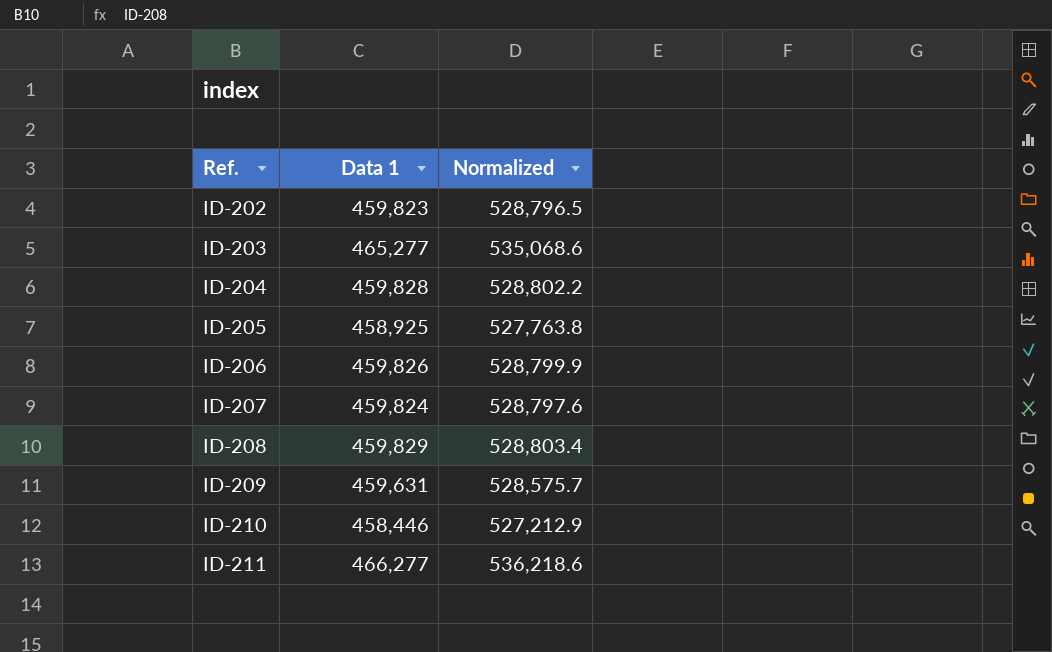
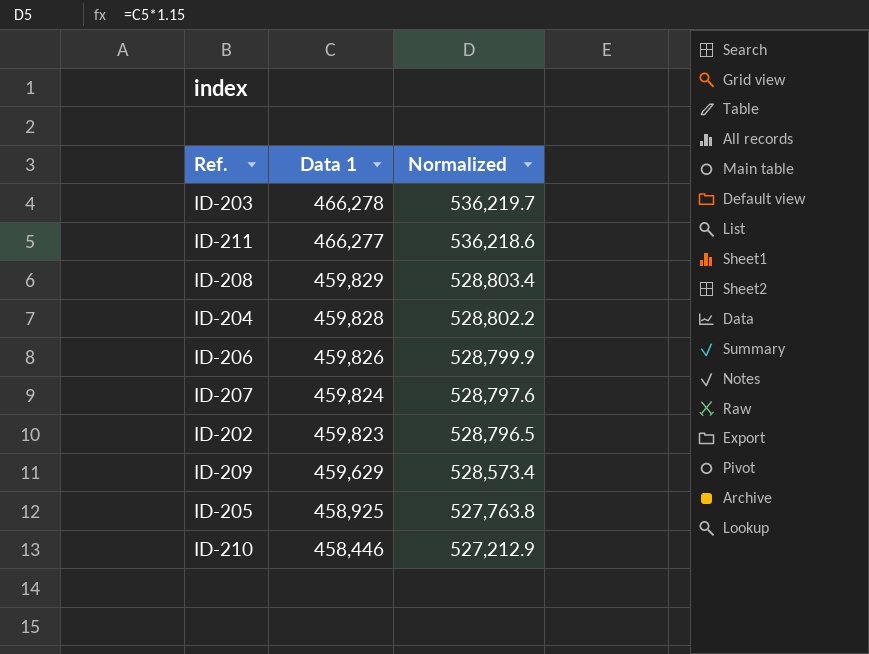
row order: Ref. ascending -> Data 1 descending
ID-203 | Data 1: 465,277 -> 466,278
ID-203 | Normalized: 535,068.6 -> 536,219.7
ID-209 | Data 1: 459,631 -> 459,629
ID-209 | Normalized: 528,575.7 -> 528,573.4

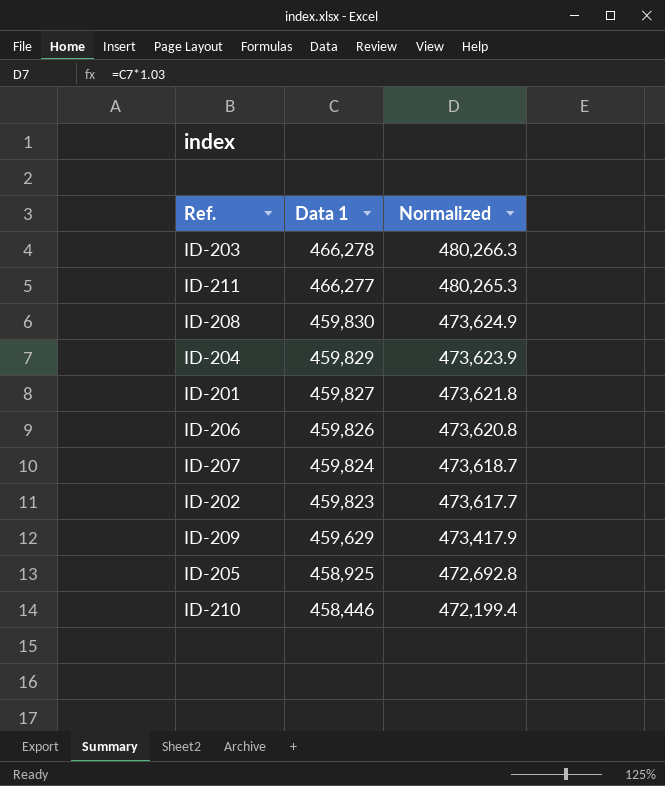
column Normalized | formula: [Data 1] * 1.15 -> [Data 1] * 1.03
ID-208 | Data 1: 459,829 -> 459,830
ID-204 | Data 1: 459,828 -> 459,829
row ID-201: none -> 459,827 | 473,621.8

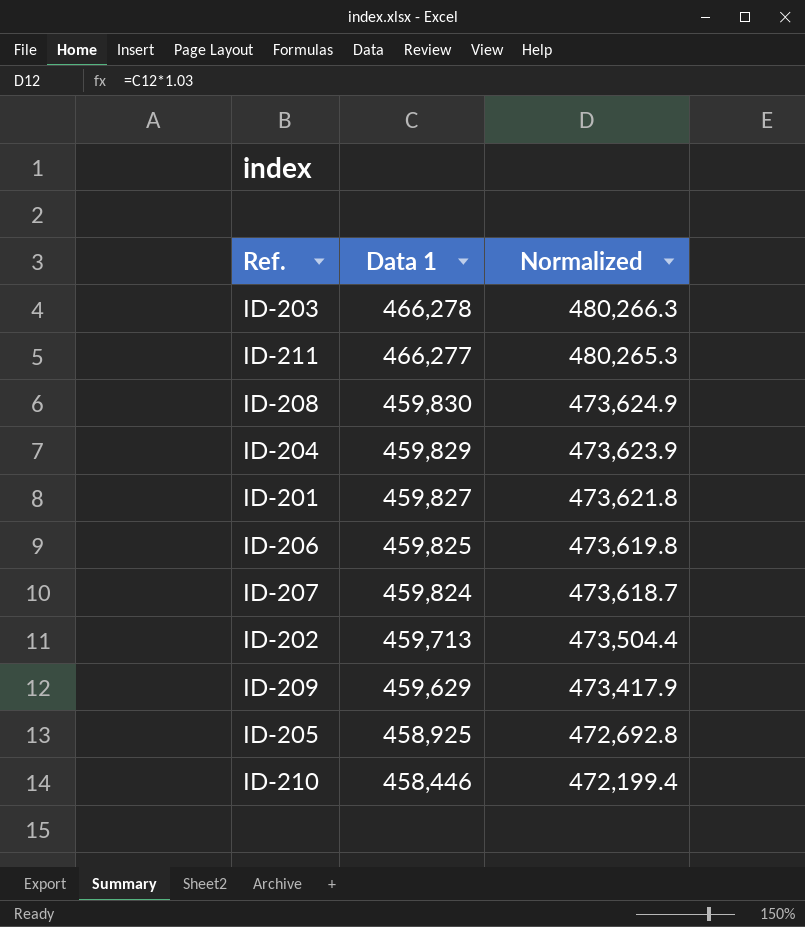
ID-206 | Data 1: 459,826 -> 459,825
ID-206 | Normalized: 473,620.8 -> 473,619.8
ID-202 | Data 1: 459,823 -> 459,713
ID-202 | Normalized: 473,617.7 -> 473,504.4

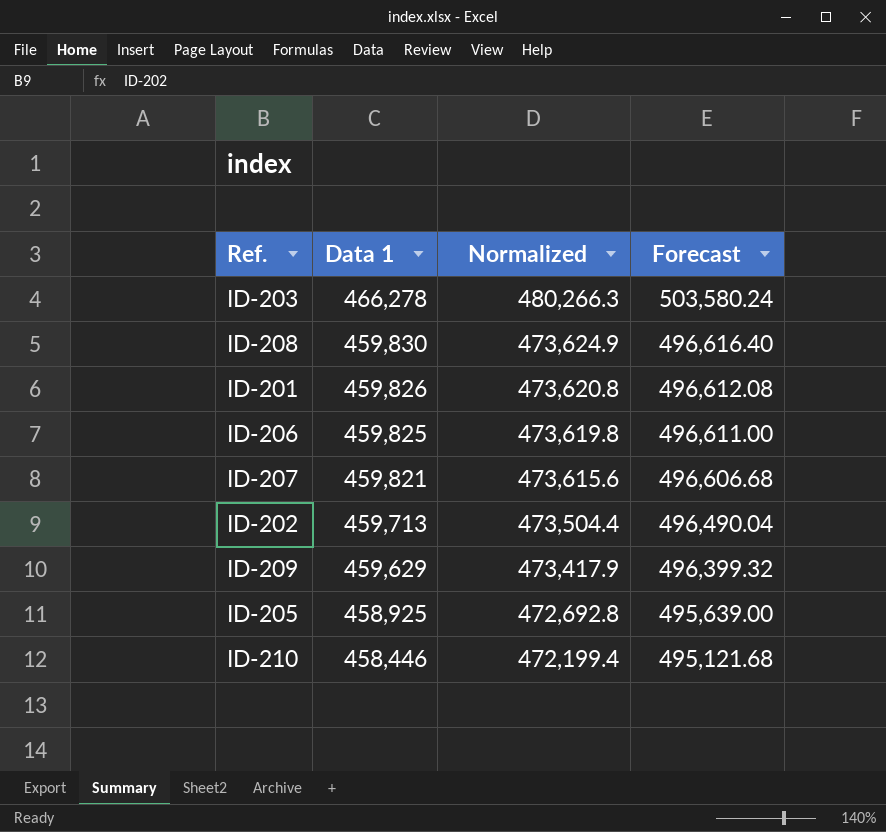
column Forecast | formula: none -> [Data 1] * 1.08
row ID-211: 466,277 | 480,265.3 -> none
row ID-204: 459,829 | 473,623.9 -> none
ID-201 | Data 1: 459,827 -> 459,826
ID-201 | Normalized: 473,621.8 -> 473,620.8
ID-207 | Data 1: 459,824 -> 459,821
ID-207 | Normalized: 473,618.7 -> 473,615.6

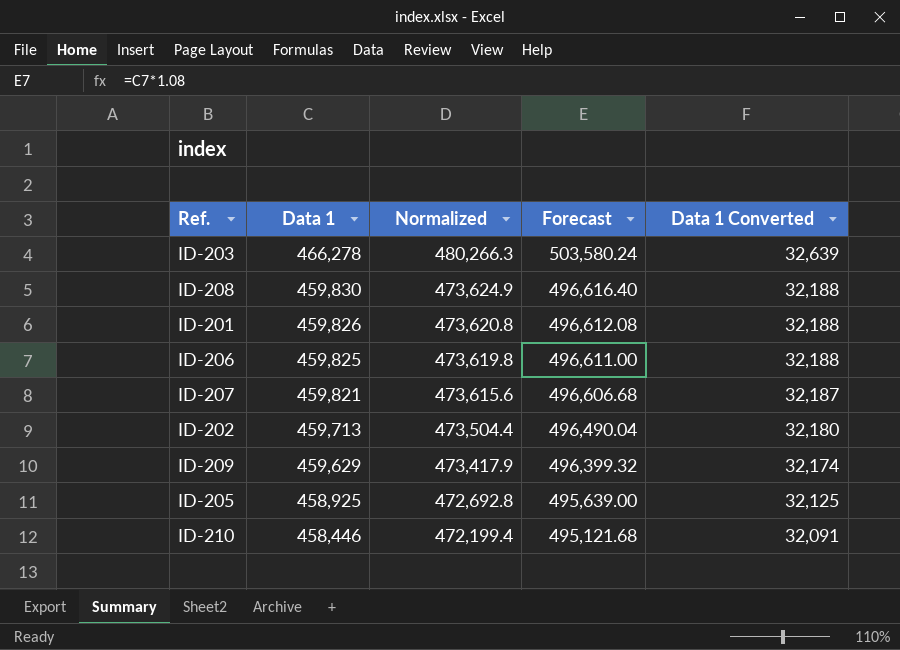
column Data 1 Converted | formula: none -> [Data 1] * 0.07

